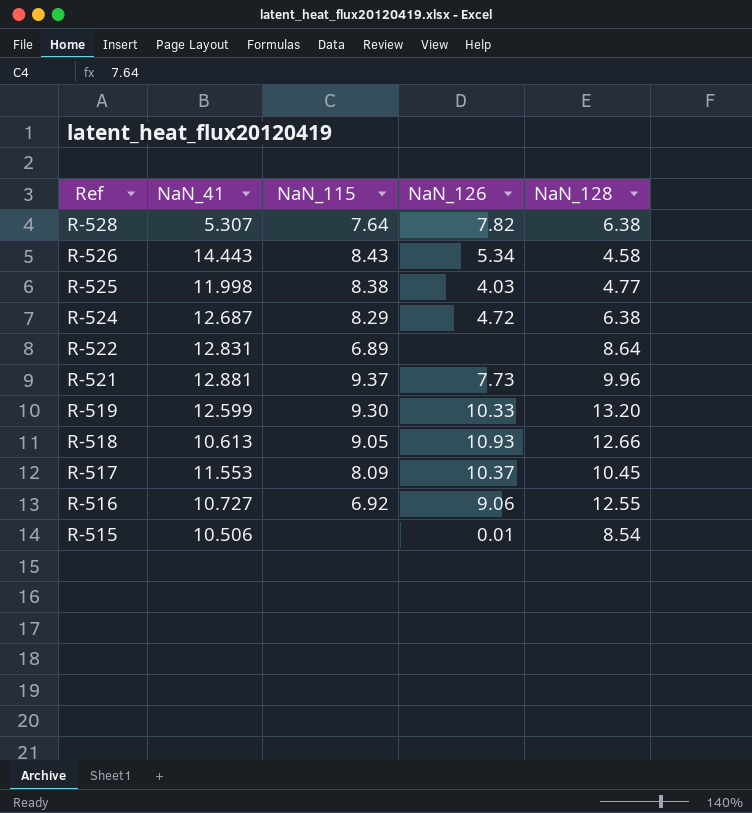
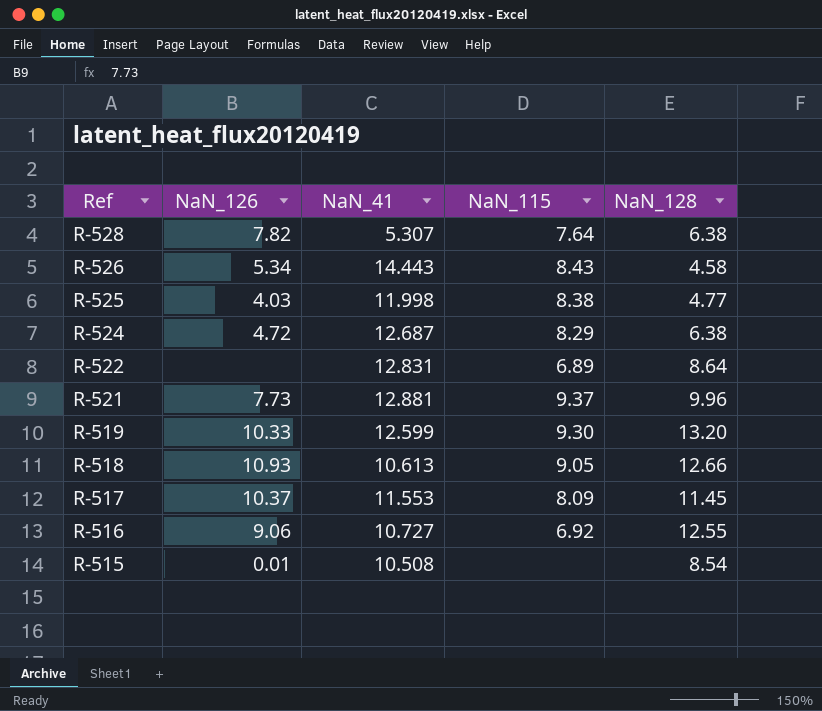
column NaN_126 | position: 4 -> 2
R-517 | NaN_128: 10.45 -> 11.45
R-515 | NaN_41: 10.506 -> 10.508

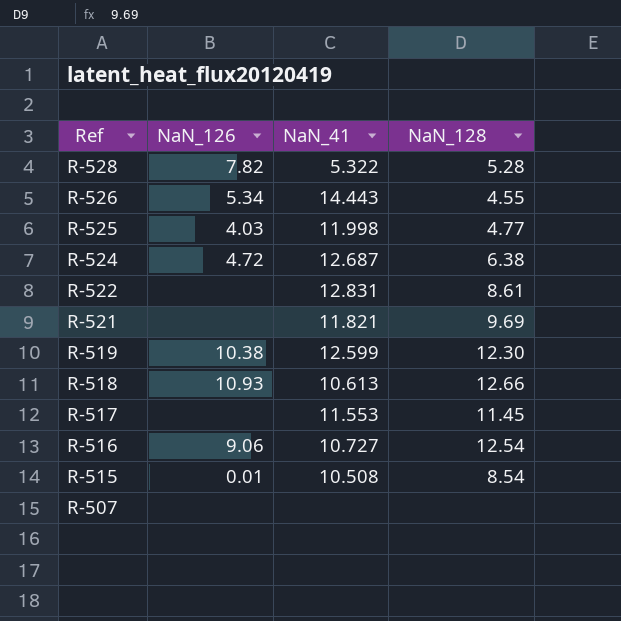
column NaN_115 | position: 4 -> none
R-528 | NaN_41: 5.307 -> 5.322
R-528 | NaN_128: 6.38 -> 5.28
R-526 | NaN_128: 4.58 -> 4.55
R-522 | NaN_128: 8.64 -> 8.61
R-521 | NaN_126: 7.73 -> none
R-521 | NaN_41: 12.881 -> 11.821
R-521 | NaN_128: 9.96 -> 9.69
R-519 | NaN_126: 10.33 -> 10.38
R-519 | NaN_128: 13.20 -> 12.30
R-517 | NaN_126: 10.37 -> none
R-516 | NaN_128: 12.55 -> 12.54
row R-507: none -> none | none | none

